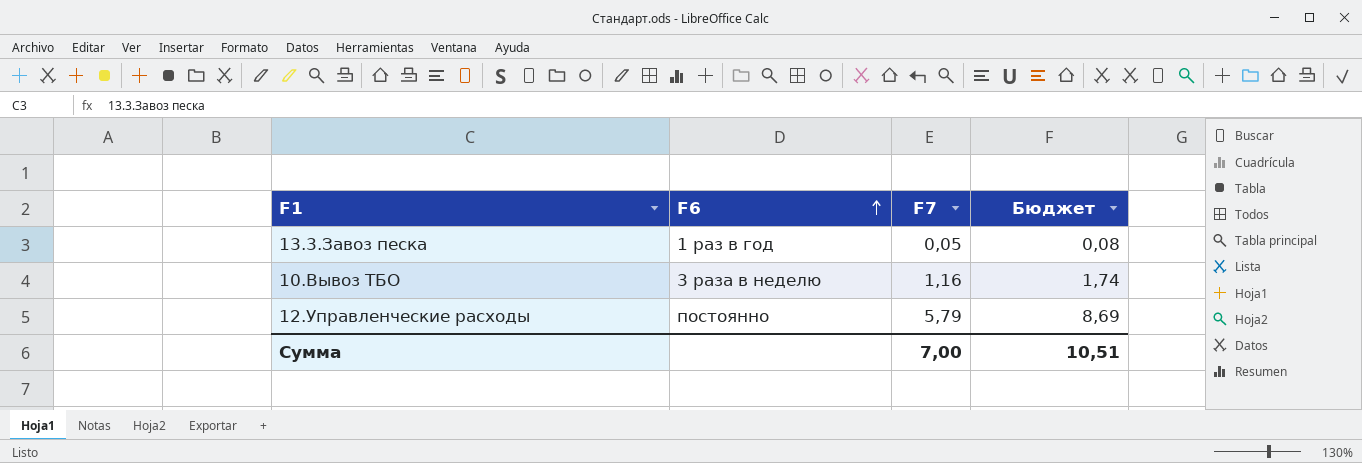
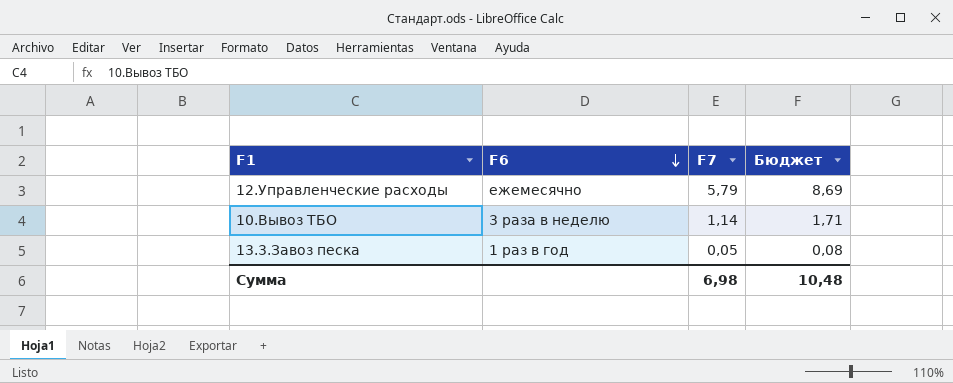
row order: F6 ascending -> F6 descending
12.Управленческие расходы | F6: постоянно -> ежемесячно
10.Вывоз ТБО | F7: 1,16 -> 1,14
10.Вывоз ТБО | Бюджет: 1,74 -> 1,71
Сумма | F7: 7,00 -> 6,98
Сумма | Бюджет: 10,51 -> 10,48

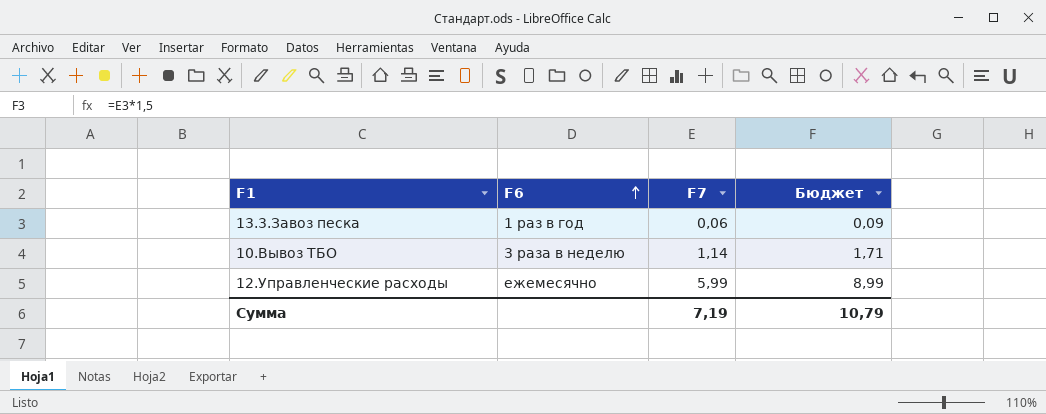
row order: F6 descending -> F6 ascending
13.3.Завоз песка | F7: 0,05 -> 0,06
13.3.Завоз песка | Бюджет: 0,08 -> 0,09
12.Управленческие расходы | F7: 5,79 -> 5,99
12.Управленческие расходы | Бюджет: 8,69 -> 8,99
Сумма | F7: 6,98 -> 7,19
Сумма | Бюджет: 10,48 -> 10,79

